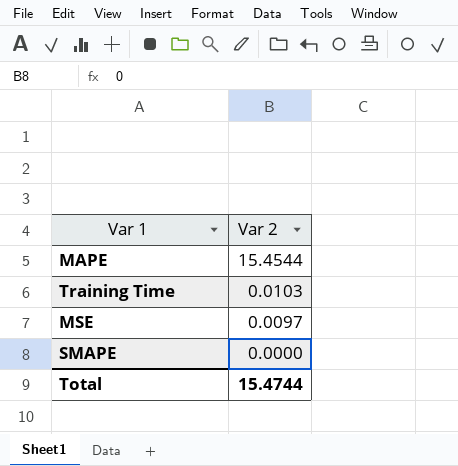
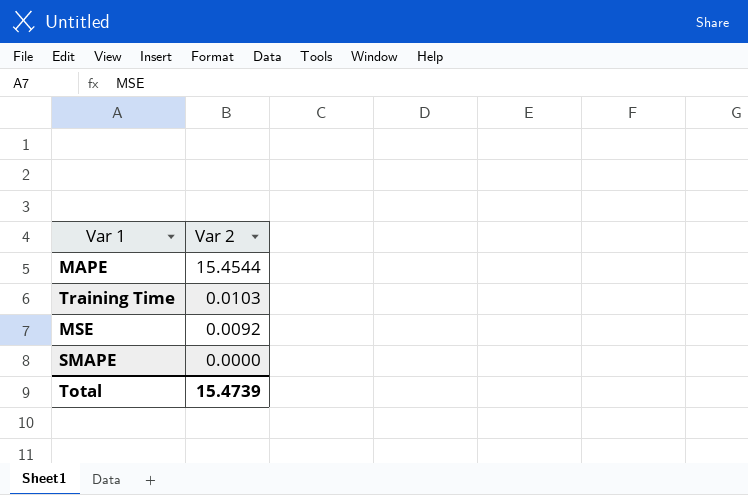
MSE | Var 2: 0.0097 -> 0.0092
Total | Var 2: 15.4744 -> 15.4739

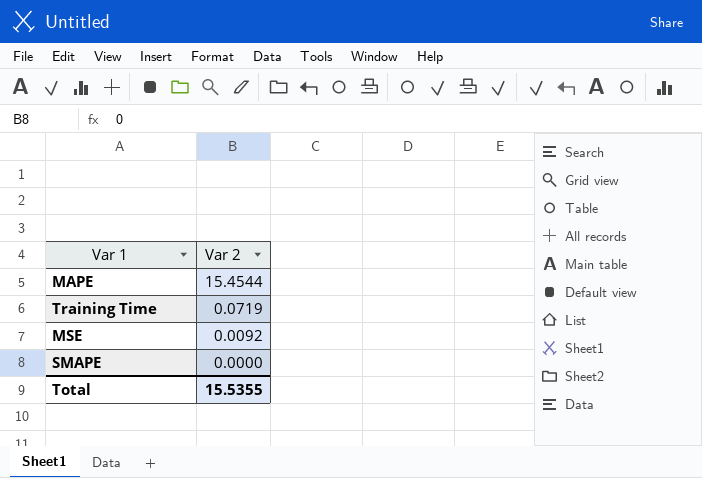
Training Time | Var 2: 0.0103 -> 0.0719
Total | Var 2: 15.4739 -> 15.5355

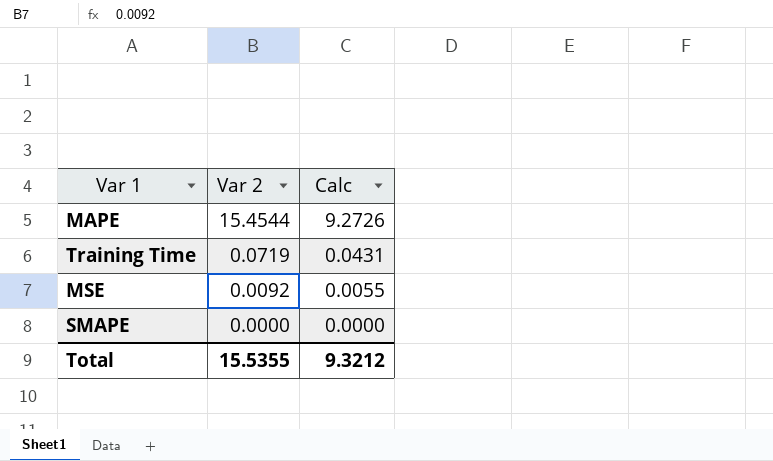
column Calc | formula: none -> [Var 2] * 0.6

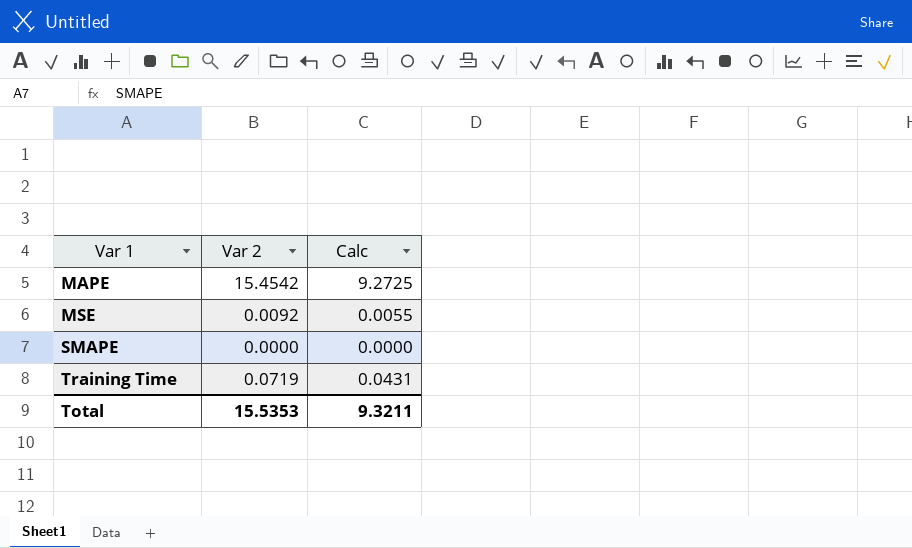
row order: Var 2 descending -> Var 1 ascending
MAPE | Var 2: 15.4544 -> 15.4542
MAPE | Calc: 9.2726 -> 9.2725
Total | Var 2: 15.5355 -> 15.5353
Total | Calc: 9.3212 -> 9.3211

